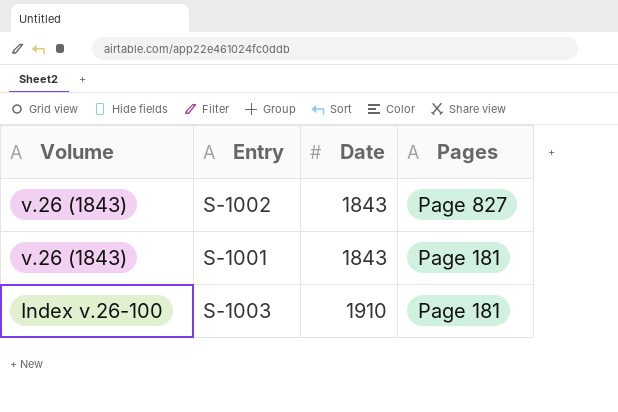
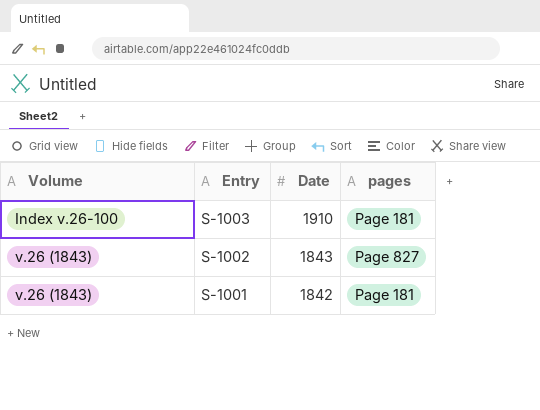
row order: Volume descending -> Volume ascending
column name: Pages -> pages
S-1001 | Date: 1843 -> 1842

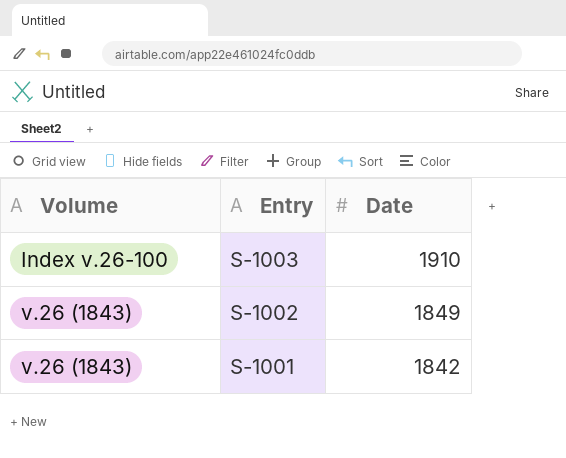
column pages | position: 4 -> none
S-1002 | Date: 1843 -> 1849

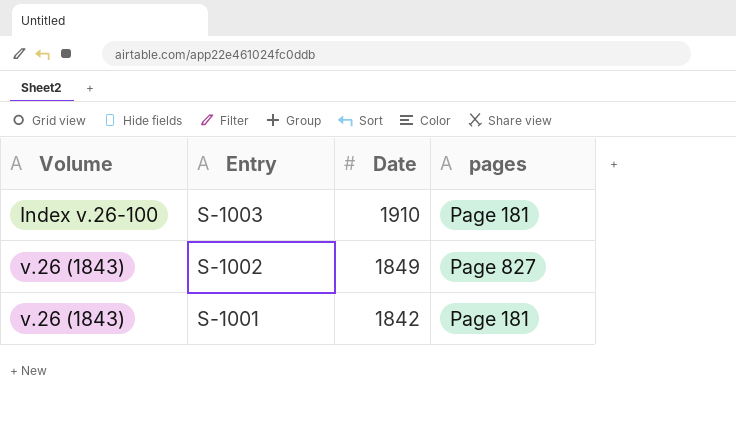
column pages | position: none -> 4

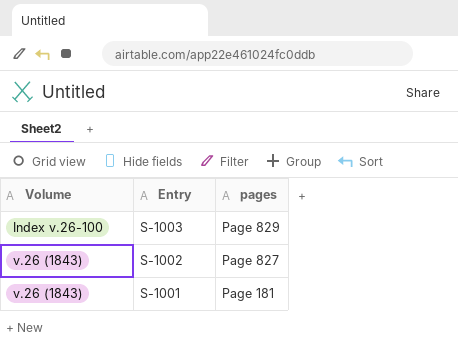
column Date | position: 3 -> none
S-1003 | pages: Page 181 -> Page 829

